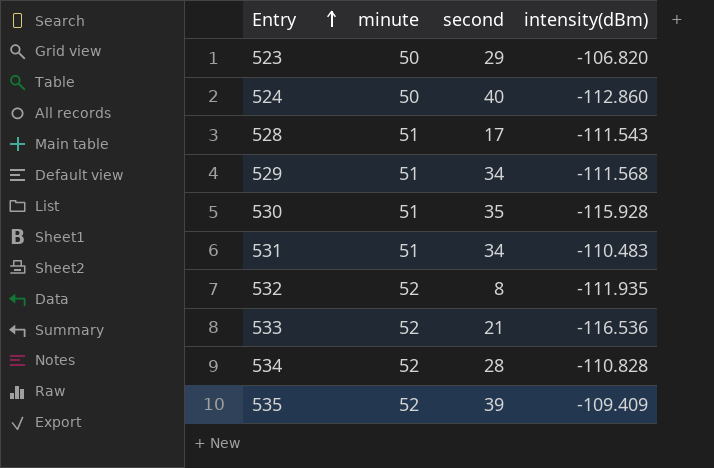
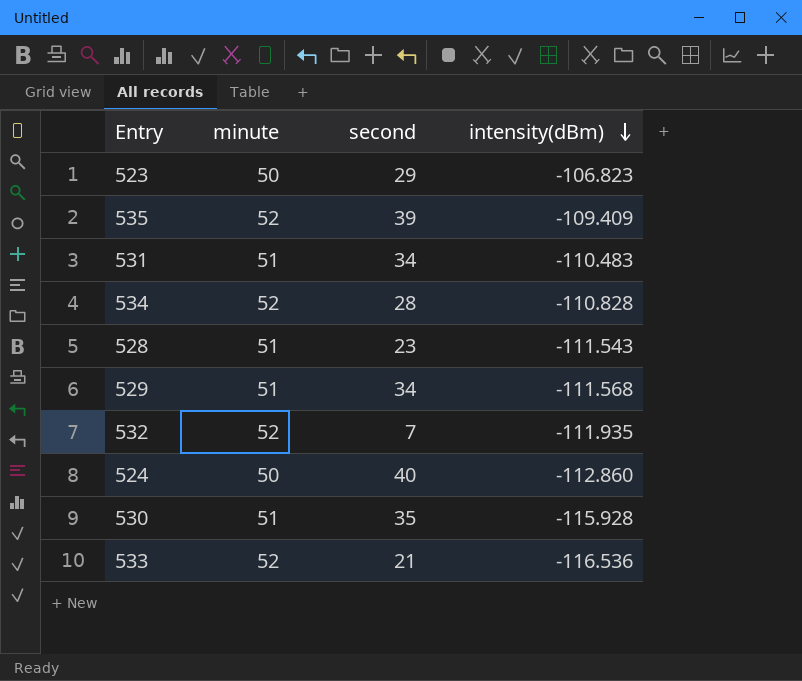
row order: Entry ascending -> intensity(dBm) descending
523 | intensity(dBm): -106.820 -> -106.823
528 | second: 17 -> 23
532 | second: 8 -> 7

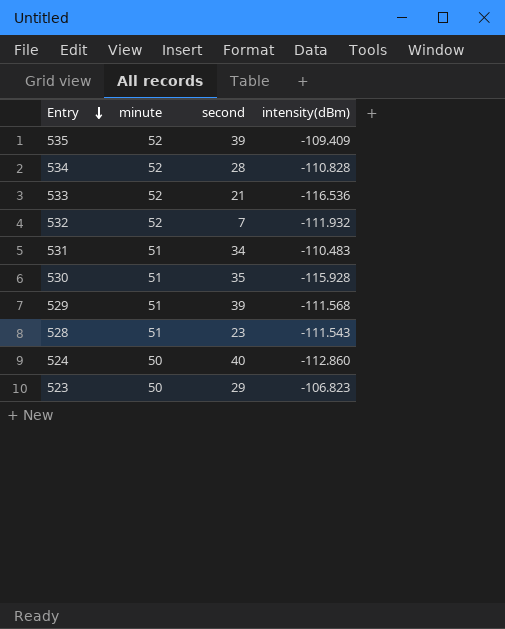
row order: intensity(dBm) descending -> Entry descending
532 | intensity(dBm): -111.935 -> -111.932
529 | second: 34 -> 39

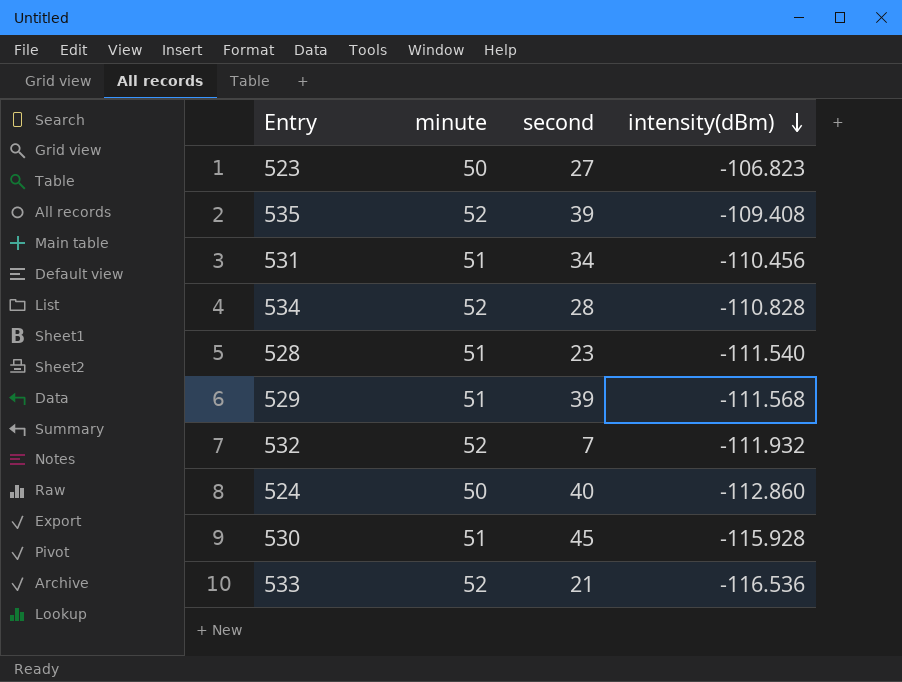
row order: Entry descending -> intensity(dBm) descending
523 | second: 29 -> 27
535 | intensity(dBm): -109.409 -> -109.408
531 | intensity(dBm): -110.483 -> -110.456
528 | intensity(dBm): -111.543 -> -111.540
530 | second: 35 -> 45

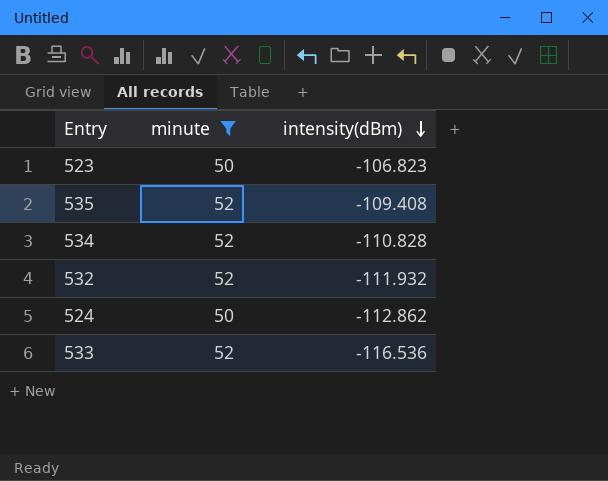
filter: none -> minute != 51
column second | position: 3 -> none
524 | intensity(dBm): -112.860 -> -112.862

